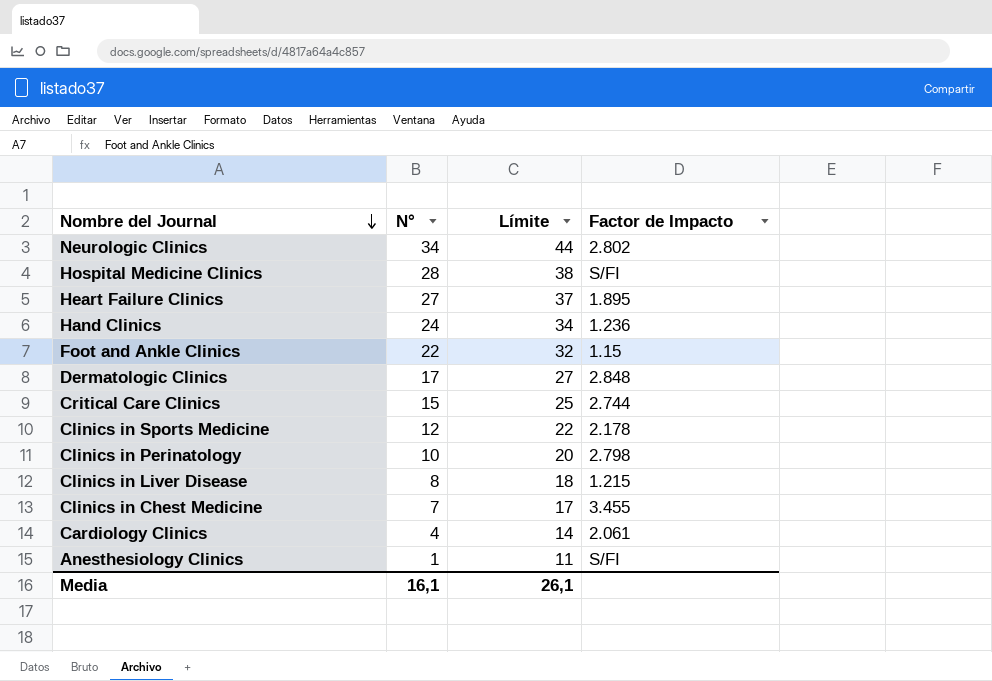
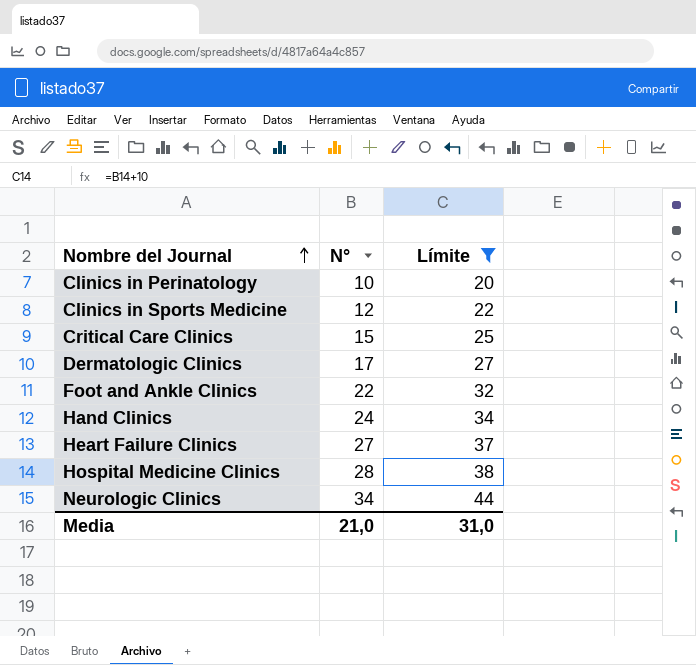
filter: none -> Límite >= 20
row order: Nombre del Journal descending -> Nombre del Journal ascending
column Factor de Impacto | position: 4 -> none
Media | N°: 16,1 -> 21,0
Media | Límite: 26,1 -> 31,0

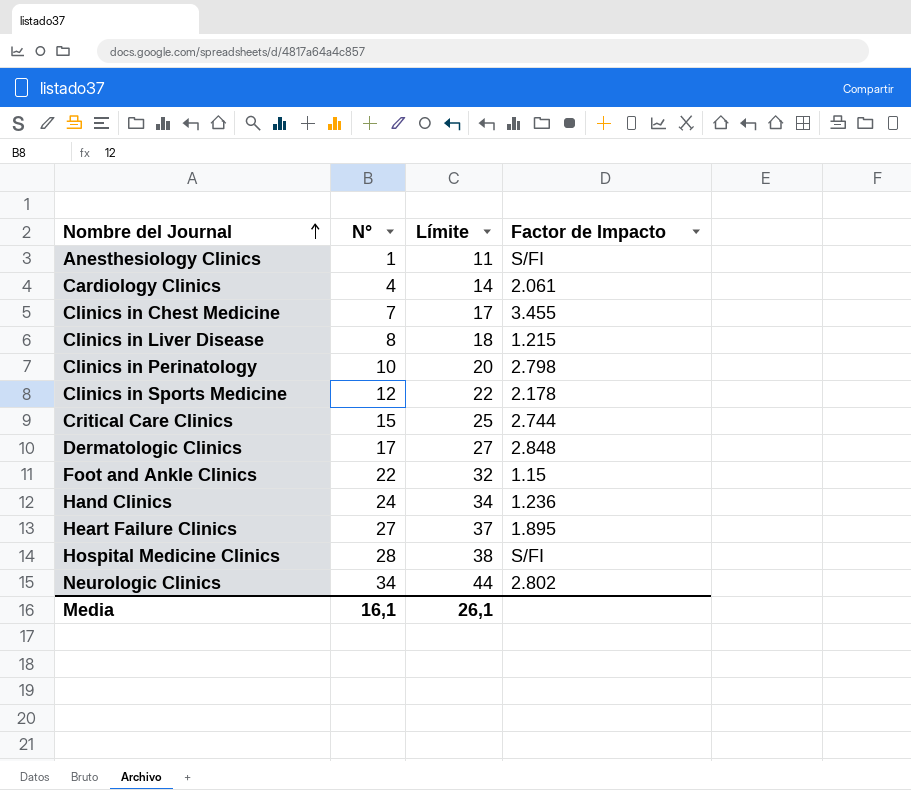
filter: Límite >= 20 -> none
column Factor de Impacto | position: none -> 4
Media | N°: 21,0 -> 16,1
Media | Límite: 31,0 -> 26,1

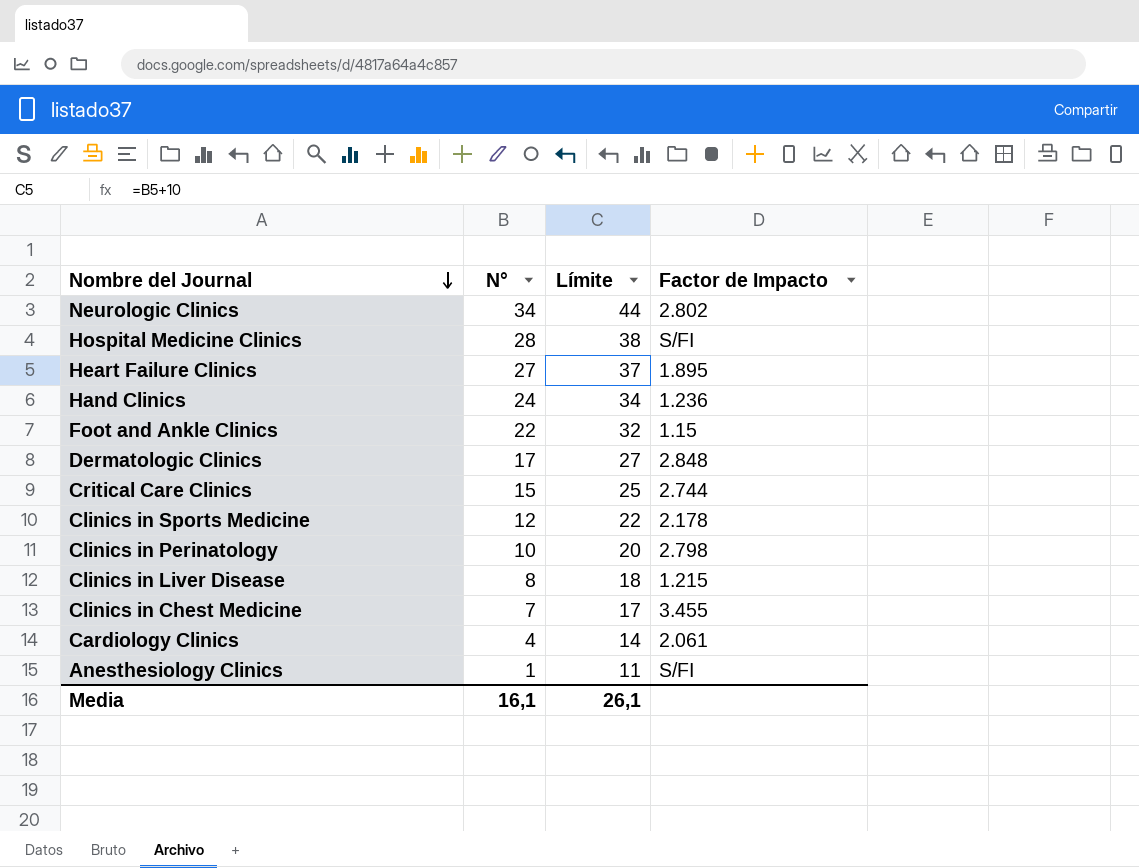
row order: Nombre del Journal ascending -> Nombre del Journal descending

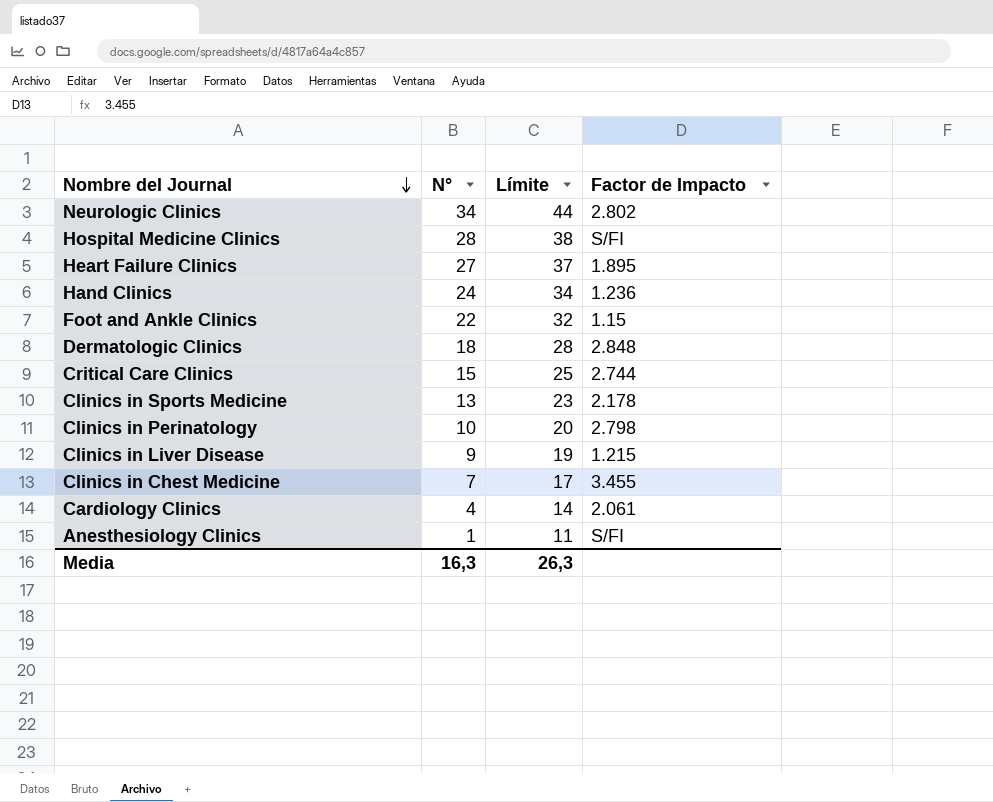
Dermatologic Clinics | N°: 17 -> 18
Dermatologic Clinics | Límite: 27 -> 28
Clinics in Sports Medicine | N°: 12 -> 13
Clinics in Sports Medicine | Límite: 22 -> 23
Clinics in Liver Disease | N°: 8 -> 9
Clinics in Liver Disease | Límite: 18 -> 19
Media | N°: 16,1 -> 16,3
Media | Límite: 26,1 -> 26,3

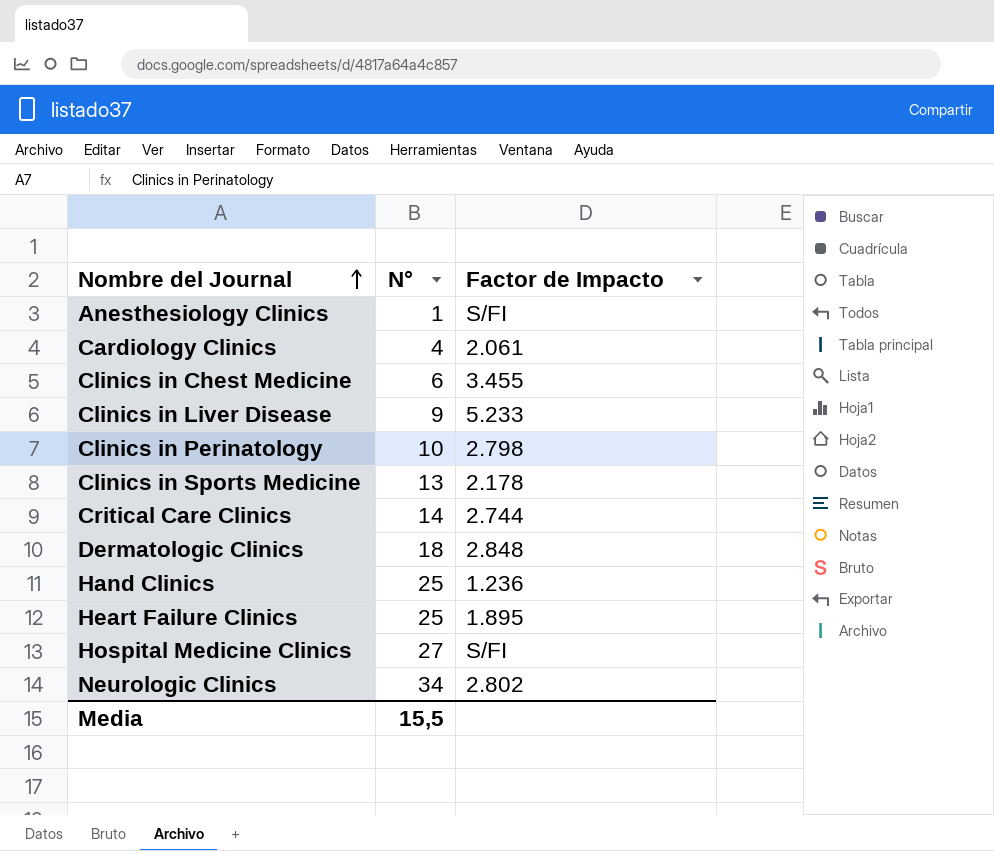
row order: Nombre del Journal descending -> Nombre del Journal ascending
column Límite | formula: [N°] + 10 -> none
row Foot and Ankle Clinics: 22 | 32 | 1.15 -> none
Clinics in Chest Medicine | N°: 7 -> 6
Clinics in Liver Disease | Factor de Impacto: 1.215 -> 5.233
Critical Care Clinics | N°: 15 -> 14
Hand Clinics | N°: 24 -> 25
Heart Failure Clinics | N°: 27 -> 25
Hospital Medicine Clinics | N°: 28 -> 27
Media | N°: 16,3 -> 15,5

